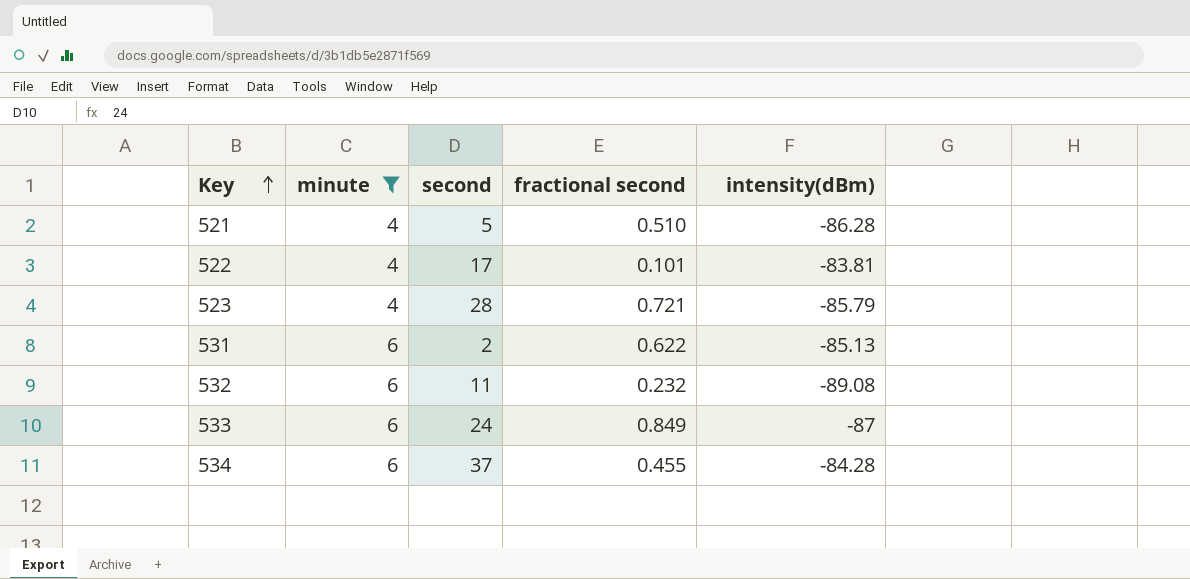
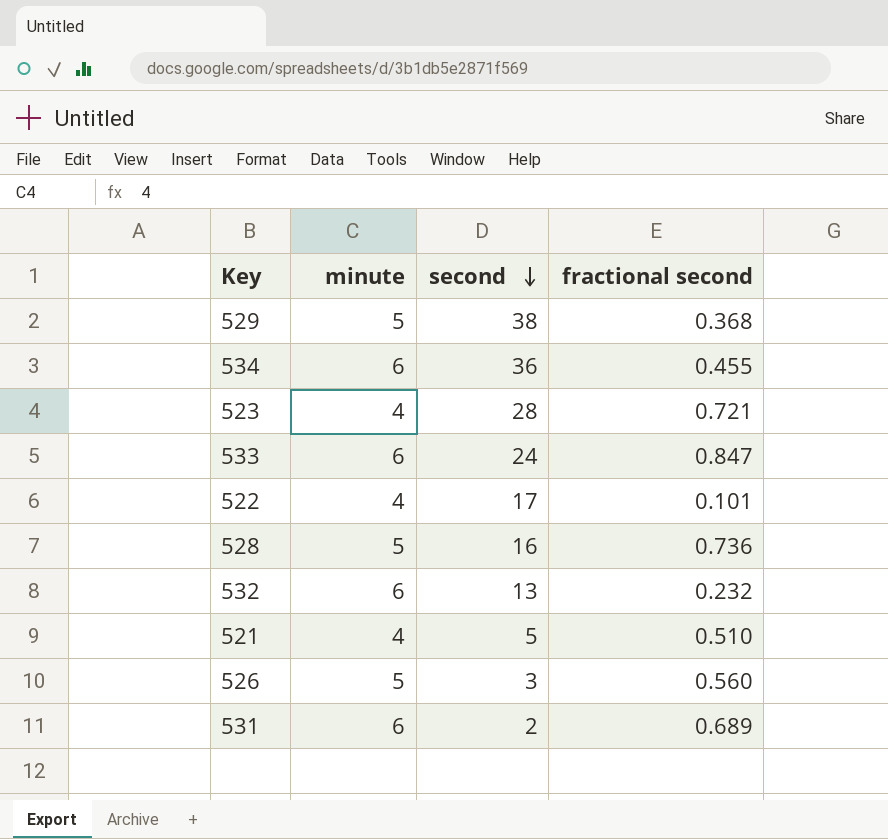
filter: minute != 5 -> none
row order: Key ascending -> second descending
column intensity(dBm) | position: 5 -> none
534 | second: 37 -> 36
533 | fractional second: 0.849 -> 0.847
532 | second: 11 -> 13
531 | fractional second: 0.622 -> 0.689

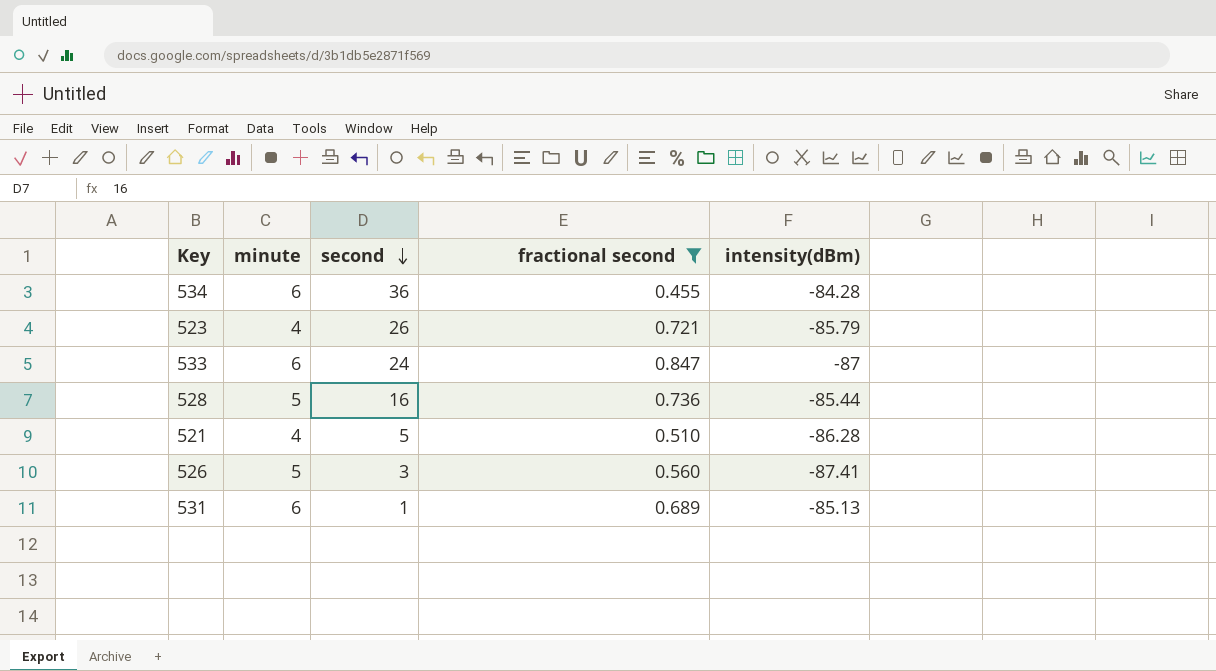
filter: none -> fractional second >= 0.455
column intensity(dBm) | position: none -> 5
523 | second: 28 -> 26
531 | second: 2 -> 1

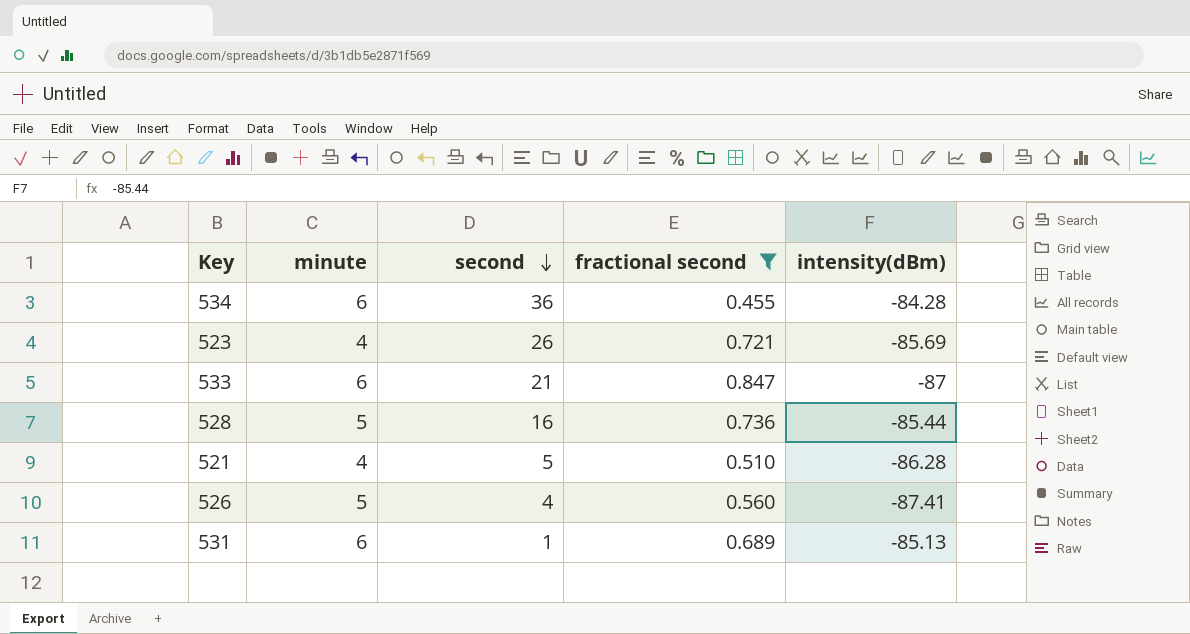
523 | intensity(dBm): -85.79 -> -85.69
533 | second: 24 -> 21
526 | second: 3 -> 4

